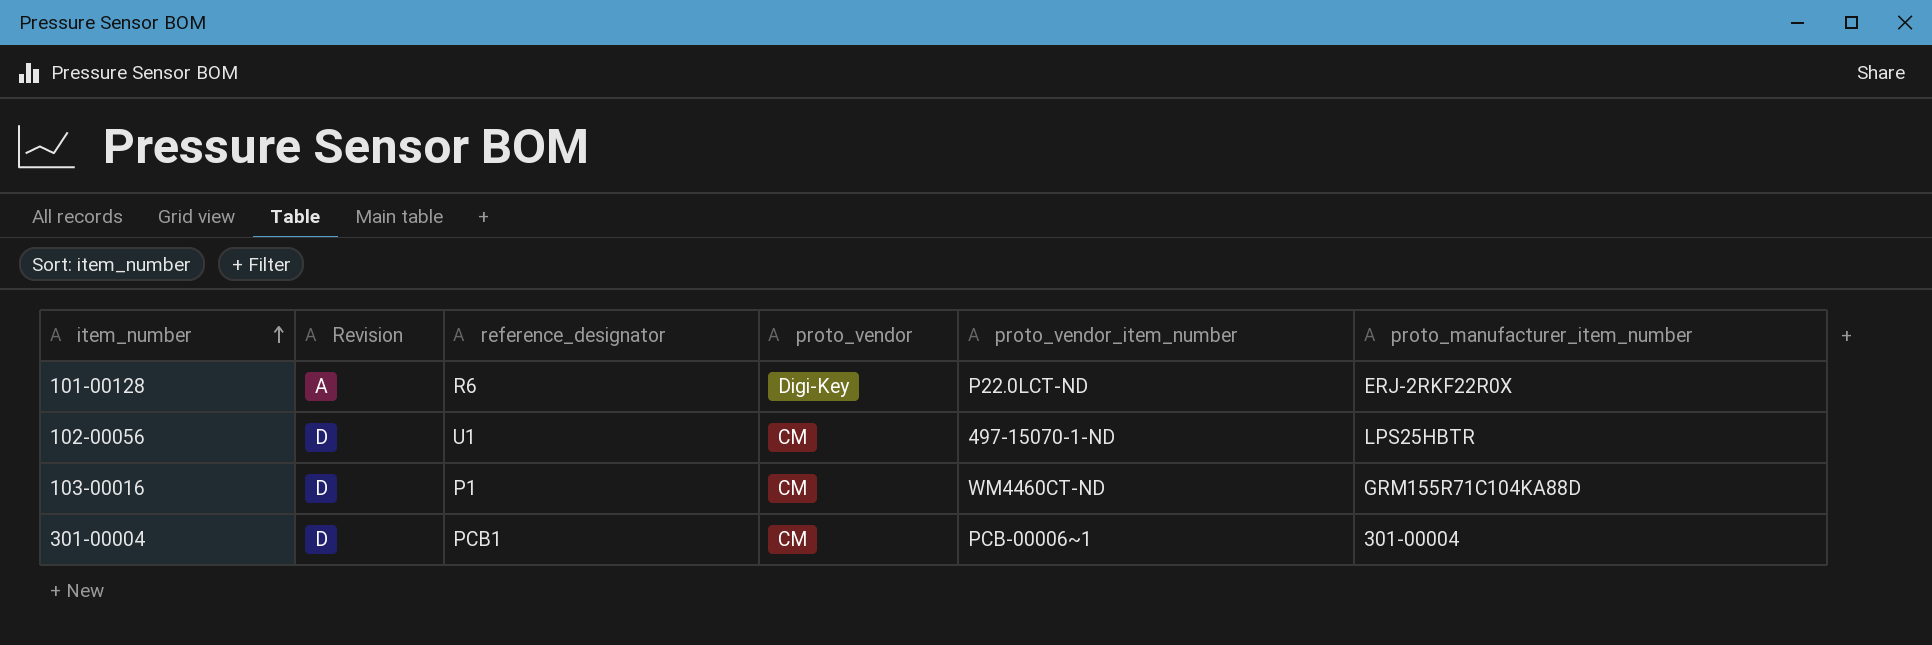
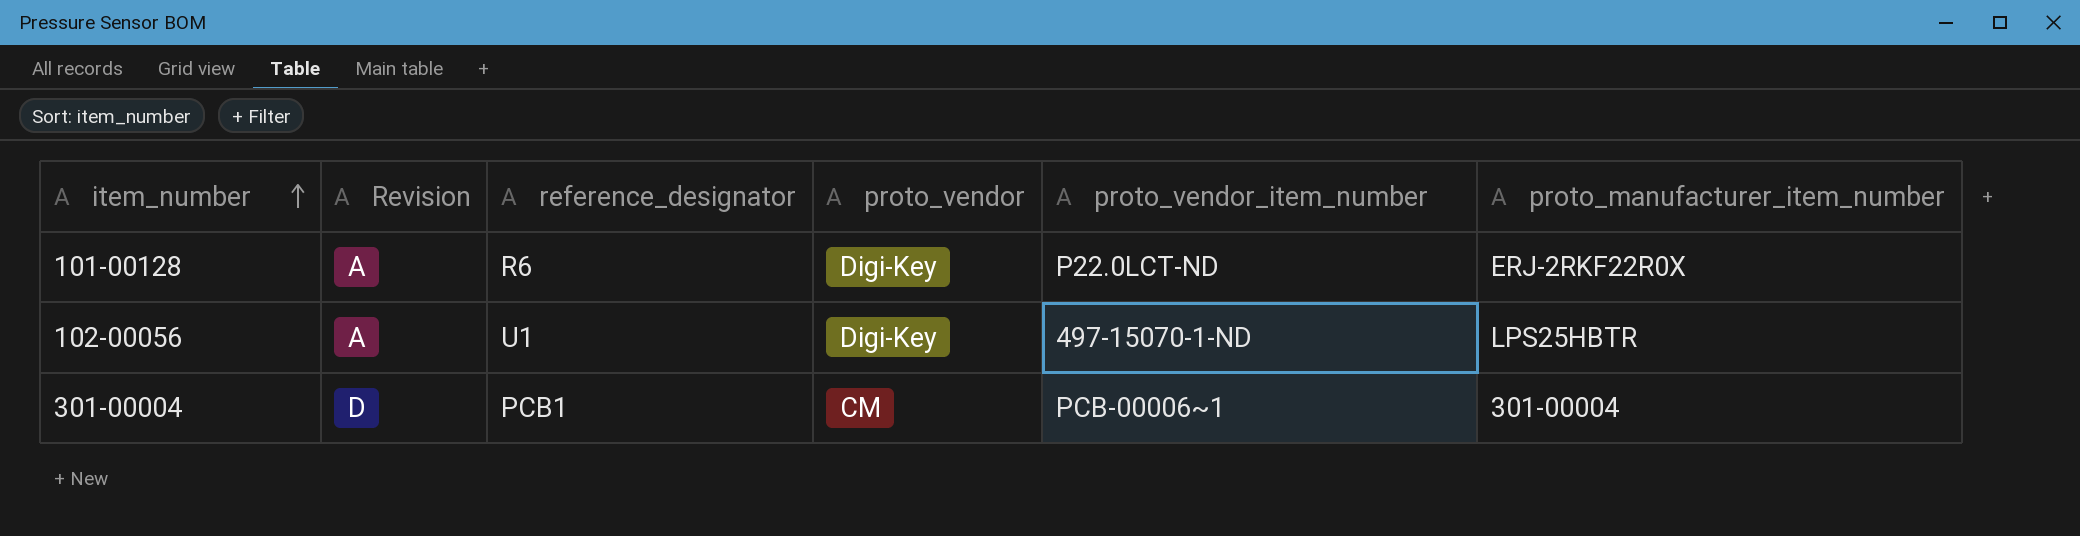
row 103-00016: D | P1 | CM | WM4460CT-ND | GRM155R71C104KA88D -> none
102-00056 | Revision: D -> A
102-00056 | proto_vendor: CM -> Digi-Key

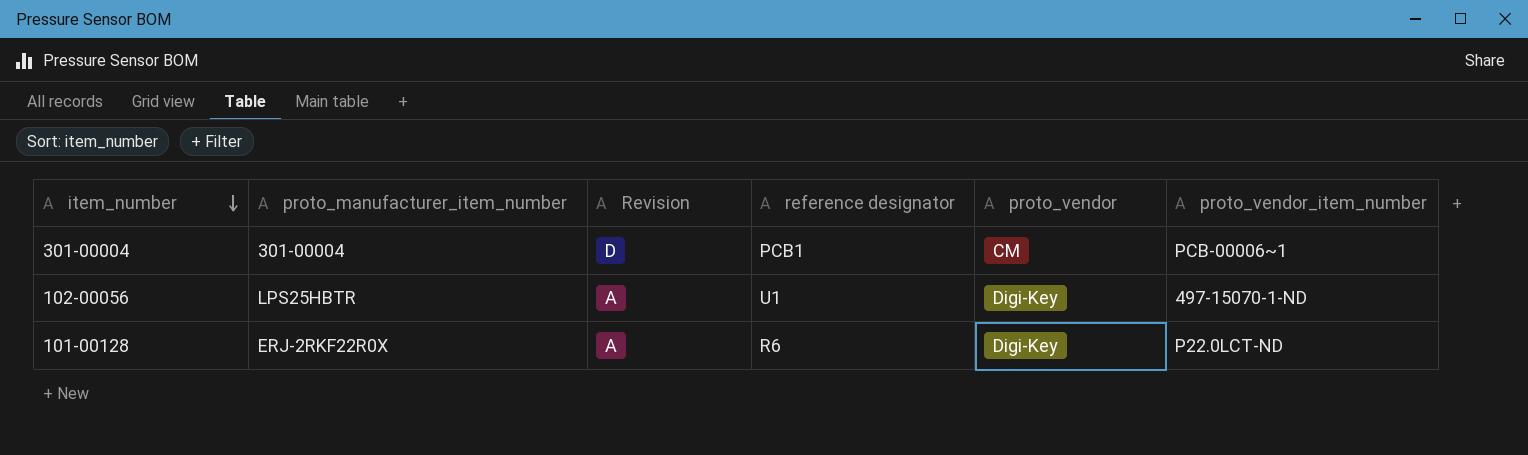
row order: item_number ascending -> item_number descending
column proto_manufacturer_item_number | position: 6 -> 2
column name: reference_designator -> reference designator

